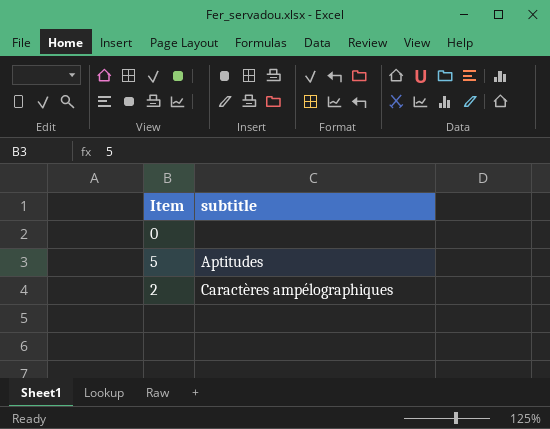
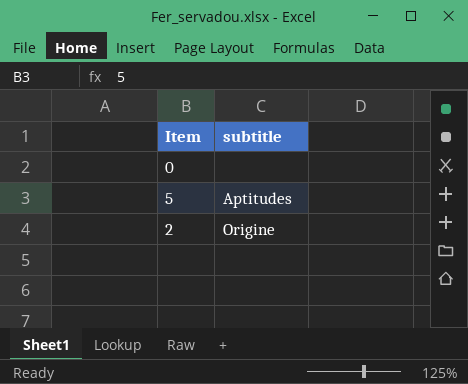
2 | subtitle: Caractères ampélographiques -> Origine

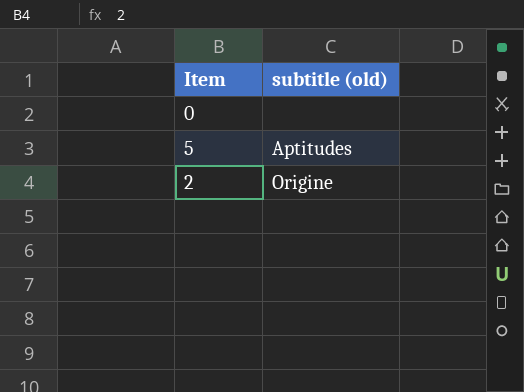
column name: subtitle -> subtitle (old)

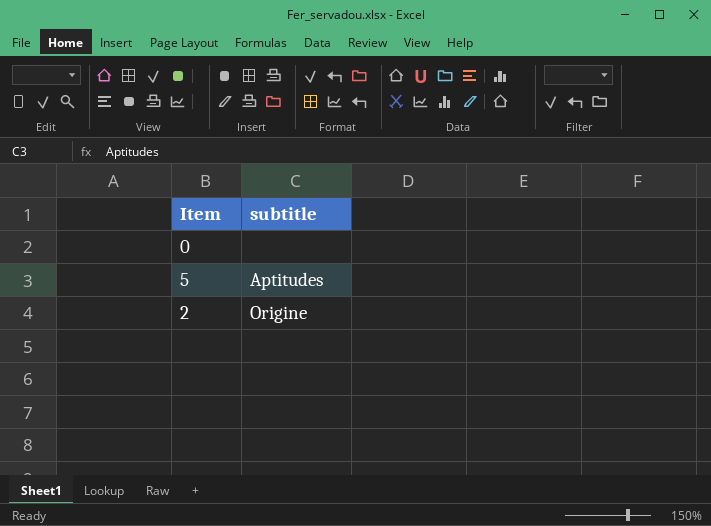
column name: subtitle (old) -> subtitle

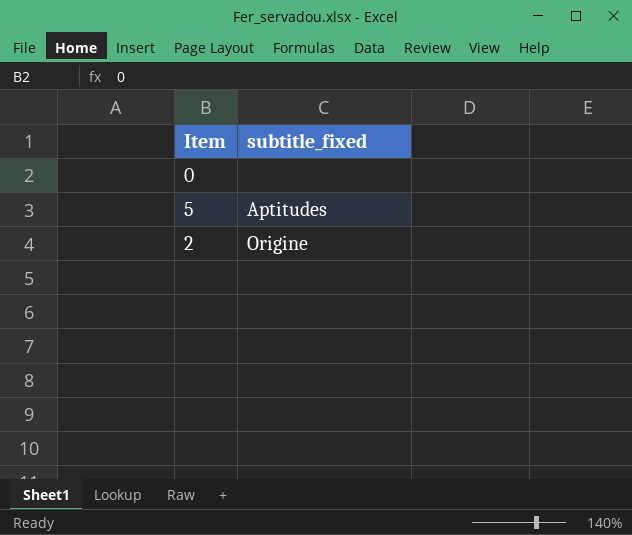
column name: subtitle -> subtitle_fixed

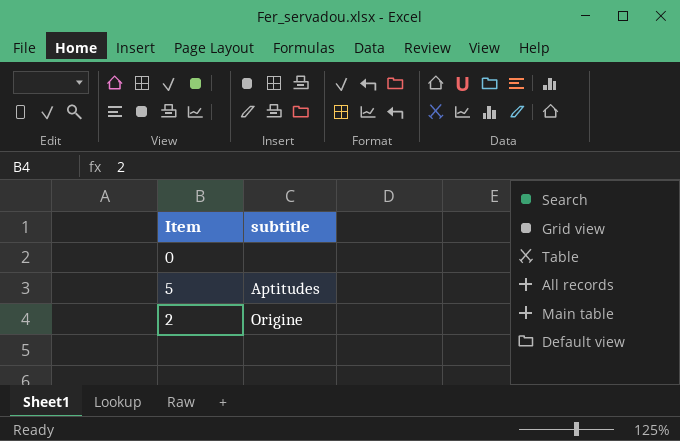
column name: subtitle_fixed -> subtitle

